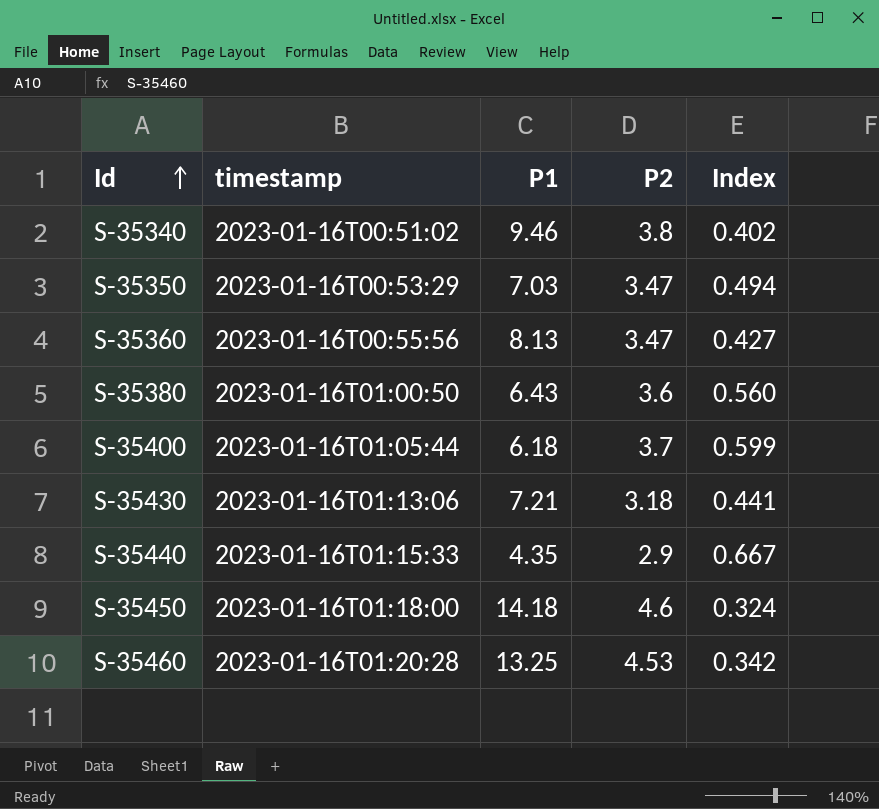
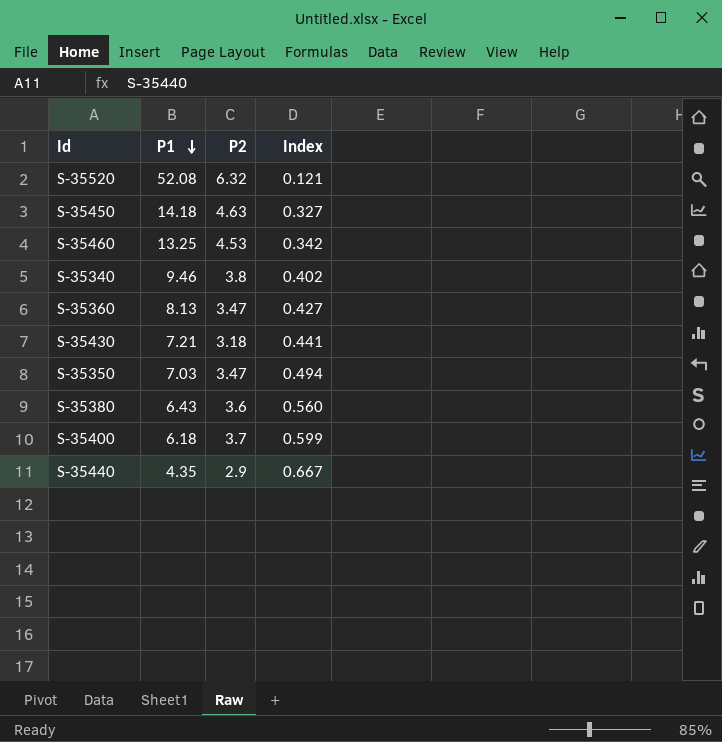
row order: Id ascending -> P1 descending
column timestamp | position: 2 -> none
row S-35520: none -> 52.08 | 6.32 | 0.121
S-35450 | P2: 4.6 -> 4.63
S-35450 | Index: 0.324 -> 0.327

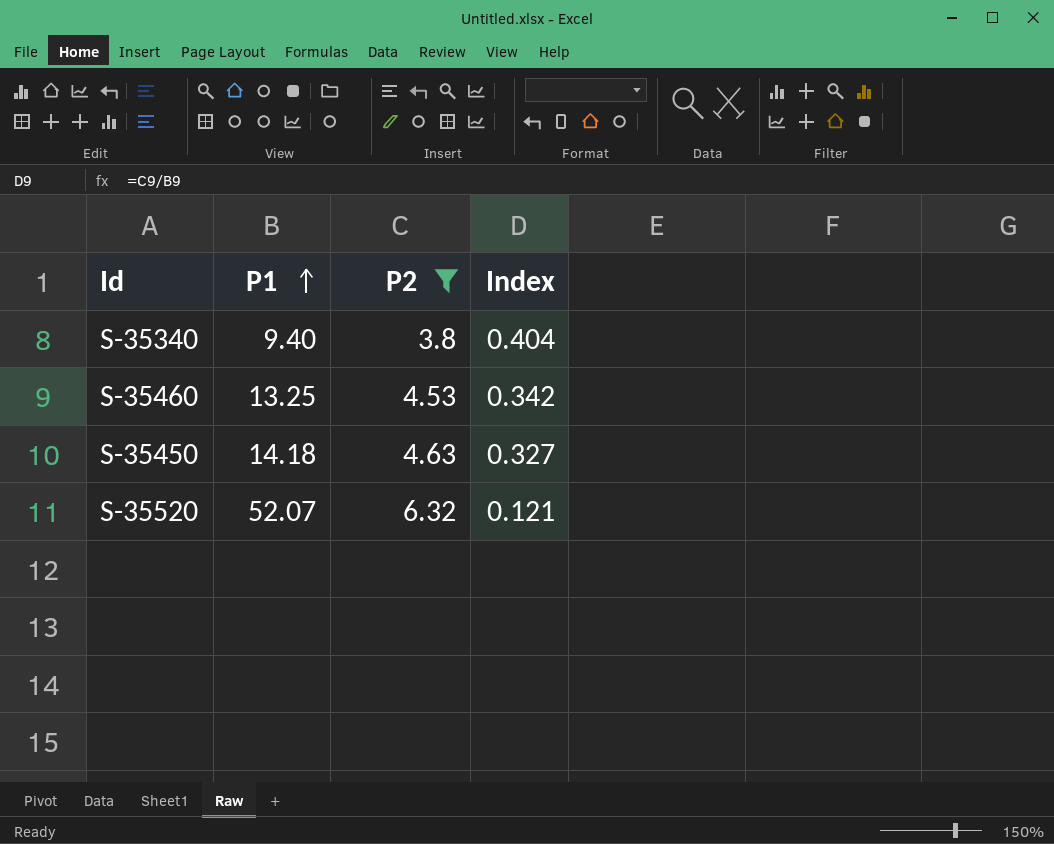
filter: none -> P2 >= 3.8
row order: P1 descending -> P1 ascending
S-35340 | P1: 9.46 -> 9.40
S-35340 | Index: 0.402 -> 0.404
S-35520 | P1: 52.08 -> 52.07

